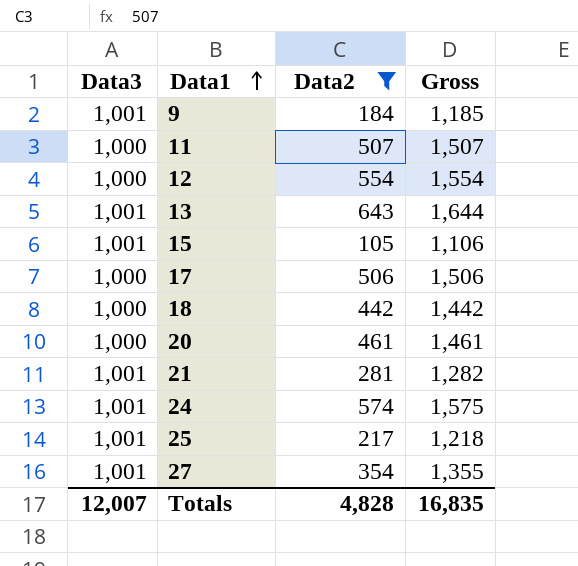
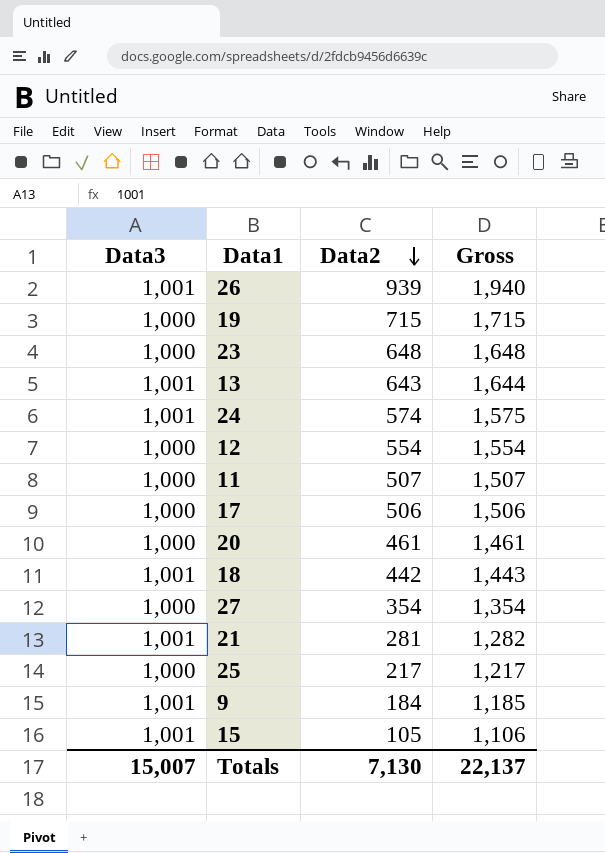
filter: Data2 <= 643 -> none
row order: Data1 ascending -> Data2 descending
18 | Data3: 1,000 -> 1,001
18 | Gross: 1,442 -> 1,443
27 | Data3: 1,001 -> 1,000
27 | Gross: 1,355 -> 1,354
25 | Data3: 1,001 -> 1,000
25 | Gross: 1,218 -> 1,217
Totals | Data3: 12,007 -> 15,007
Totals | Data2: 4,828 -> 7,130
Totals | Gross: 16,835 -> 22,137

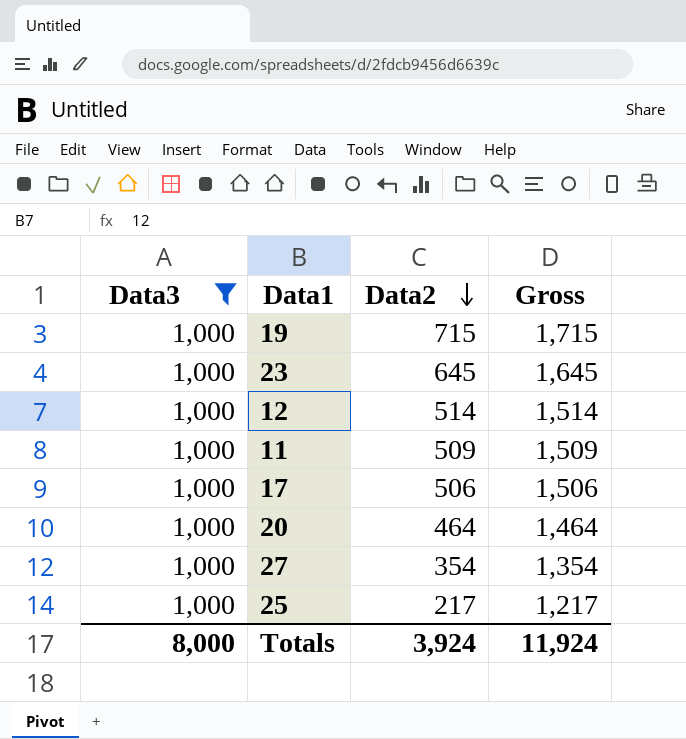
filter: none -> Data3 = 1,000
23 | Data2: 648 -> 645
23 | Gross: 1,648 -> 1,645
12 | Data2: 554 -> 514
12 | Gross: 1,554 -> 1,514
11 | Data2: 507 -> 509
11 | Gross: 1,507 -> 1,509
20 | Data2: 461 -> 464
20 | Gross: 1,461 -> 1,464
Totals | Data3: 15,007 -> 8,000
Totals | Data2: 7,130 -> 3,924
Totals | Gross: 22,137 -> 11,924

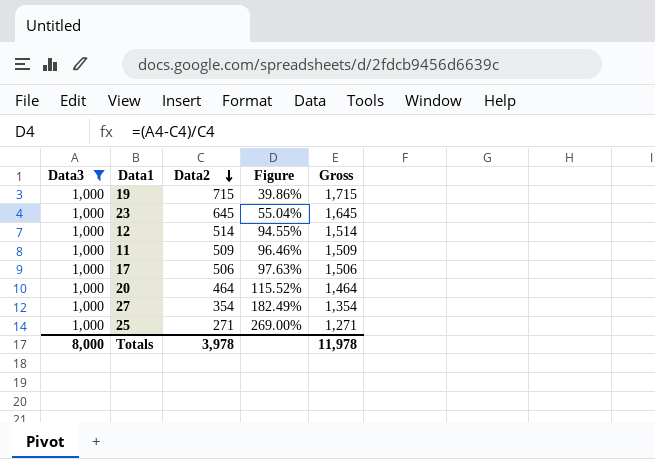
column Figure | formula: none -> ([Data3] - [Data2]) / [Data2]
25 | Data2: 217 -> 271
25 | Gross: 1,217 -> 1,271
Totals | Data2: 3,924 -> 3,978
Totals | Gross: 11,924 -> 11,978

